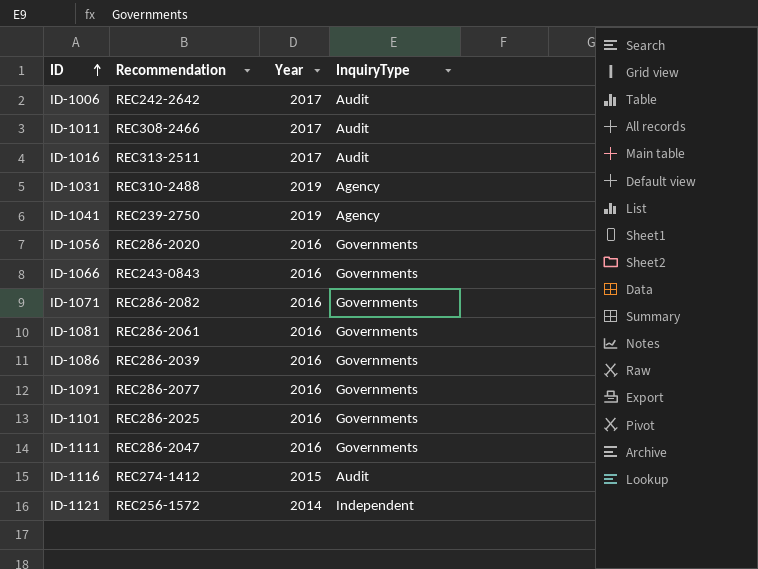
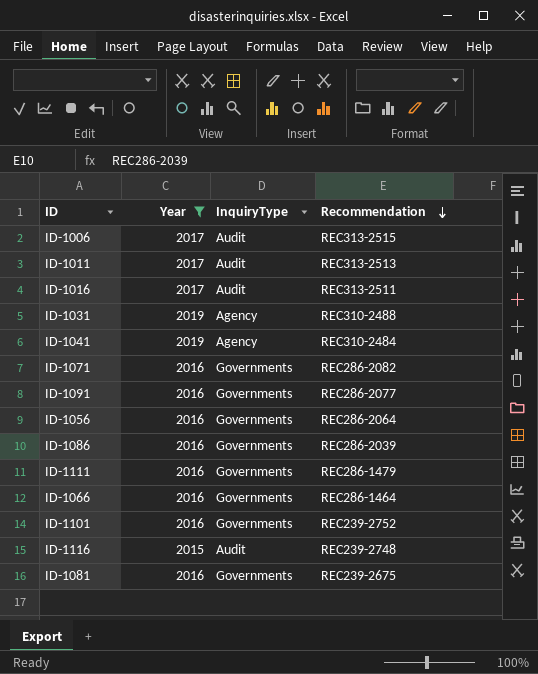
filter: none -> Year != 2014
row order: ID ascending -> Recommendation descending
column Recommendation | position: 2 -> 4
ID-1006 | Recommendation: REC242-2642 -> REC313-2515
ID-1011 | Recommendation: REC308-2466 -> REC313-2513
ID-1041 | Recommendation: REC239-2750 -> REC310-2484
ID-1056 | Recommendation: REC286-2020 -> REC286-2064
ID-1111 | Recommendation: REC286-2047 -> REC286-1479
ID-1066 | Recommendation: REC243-0843 -> REC286-1464
ID-1101 | Recommendation: REC286-2025 -> REC239-2752
ID-1116 | Recommendation: REC274-1412 -> REC239-2748
ID-1081 | Recommendation: REC286-2061 -> REC239-2675

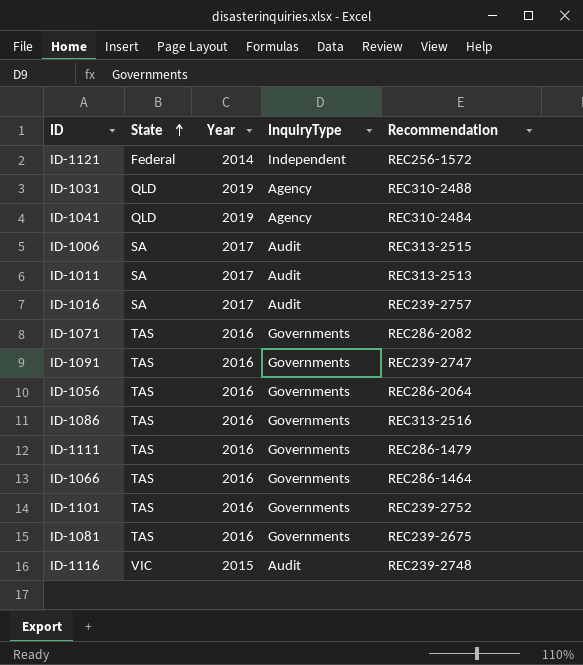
filter: Year != 2014 -> none
row order: Recommendation descending -> State ascending
column State | position: none -> 2
ID-1016 | Recommendation: REC313-2511 -> REC239-2757
ID-1091 | Recommendation: REC286-2077 -> REC239-2747
ID-1086 | Recommendation: REC286-2039 -> REC313-2516

